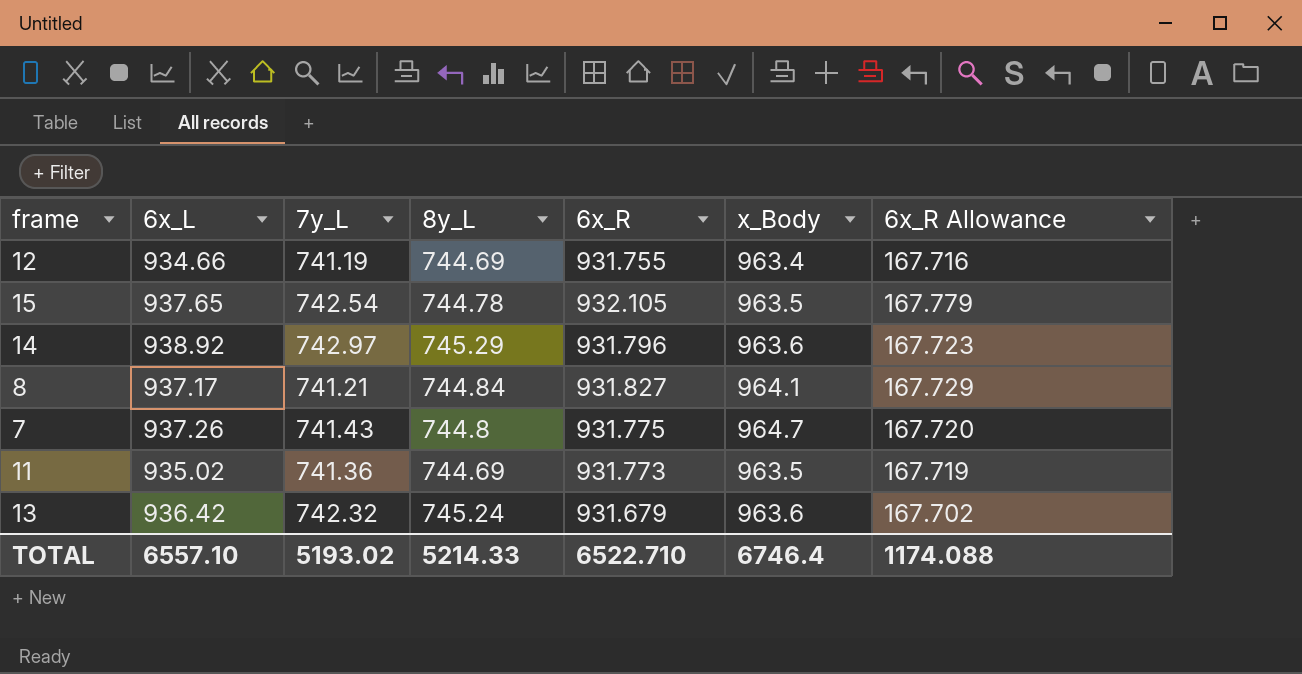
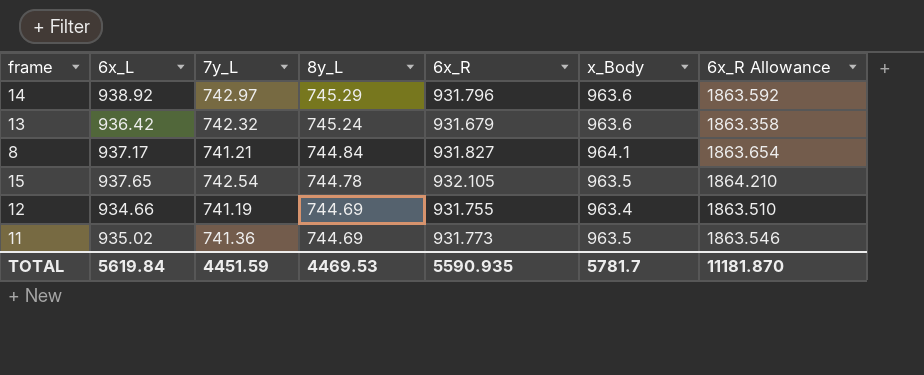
row order: none -> 8y_L descending
column 6x_R Allowance | formula: [6x_R] * 0.18 -> [6x_R] * 2
row 7: 937.26 | 741.43 | 744.8 | 931.775 | 964.7 | 167.720 -> none
TOTAL | 6x_L: 6557.10 -> 5619.84
TOTAL | 7y_L: 5193.02 -> 4451.59
TOTAL | 8y_L: 5214.33 -> 4469.53
TOTAL | 6x_R: 6522.710 -> 5590.935
TOTAL | x_Body: 6746.4 -> 5781.7
TOTAL | 6x_R Allowance: 1174.088 -> 11181.870

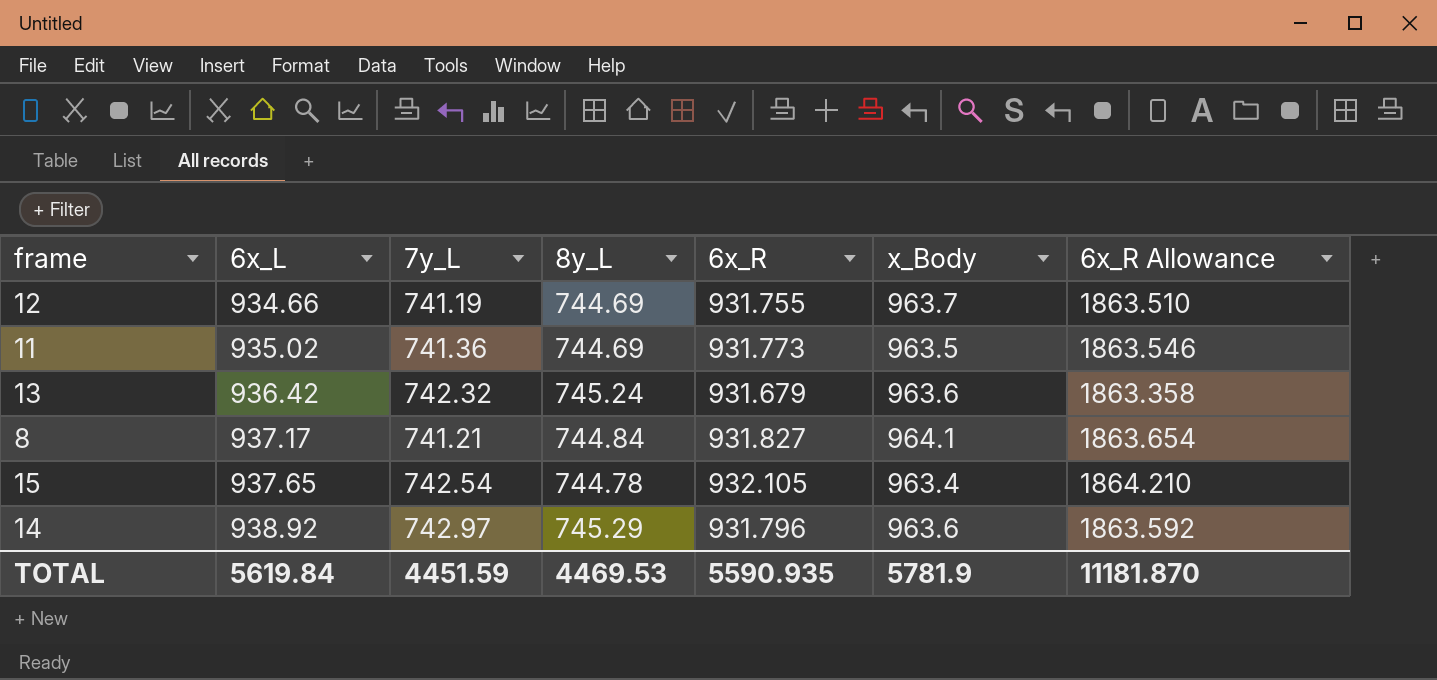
row order: 8y_L descending -> 6x_L ascending
12 | x_Body: 963.4 -> 963.7
15 | x_Body: 963.5 -> 963.4
TOTAL | x_Body: 5781.7 -> 5781.9

